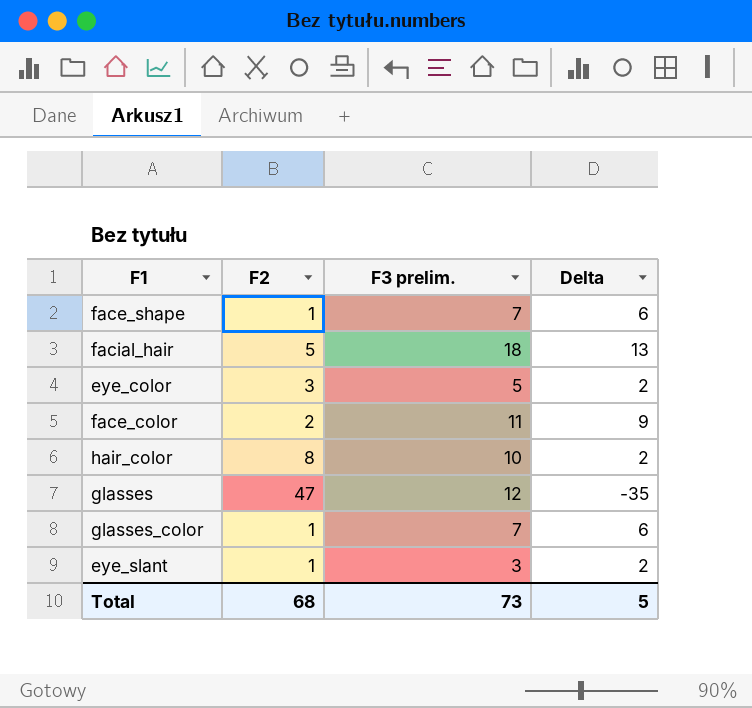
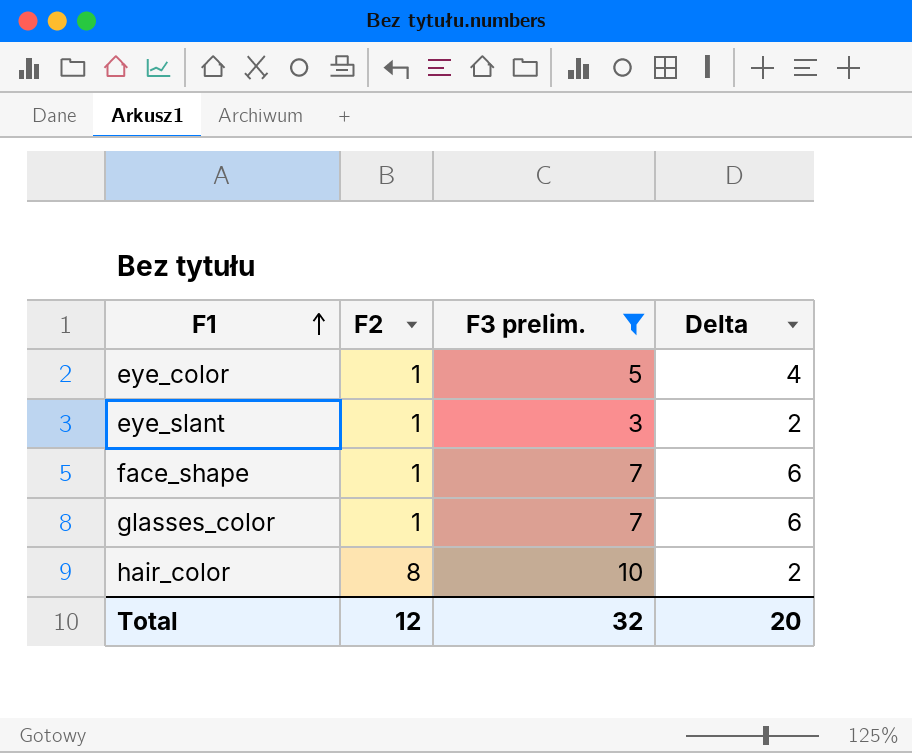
filter: none -> F3 prelim. <= 10
row order: none -> F1 ascending
eye_color | F2: 3 -> 1
eye_color | Delta: 2 -> 4
Total | F2: 68 -> 12
Total | F3 prelim.: 73 -> 32
Total | Delta: 5 -> 20

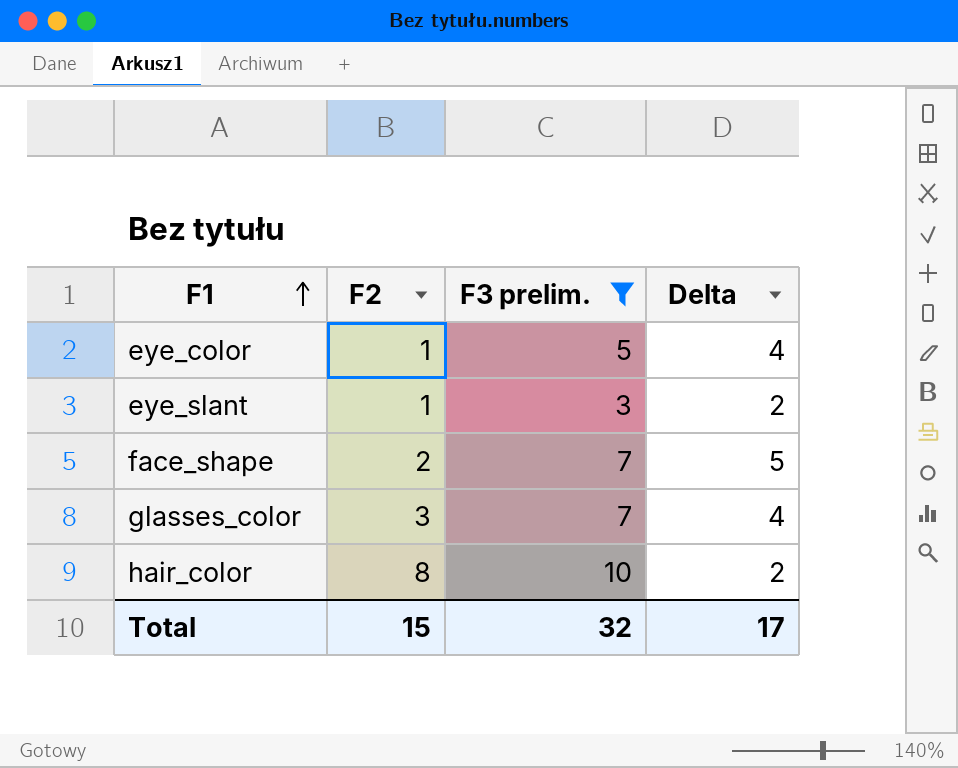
face_shape | F2: 1 -> 2
face_shape | Delta: 6 -> 5
glasses_color | F2: 1 -> 3
glasses_color | Delta: 6 -> 4
Total | F2: 12 -> 15
Total | Delta: 20 -> 17

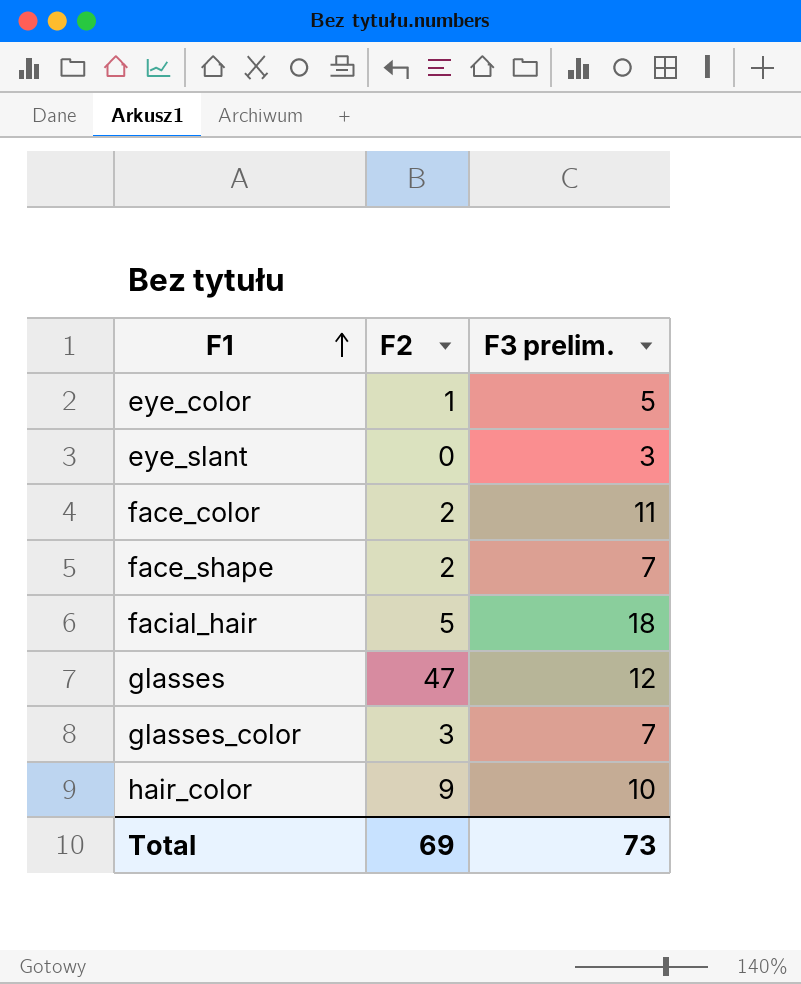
filter: F3 prelim. <= 10 -> none
column Delta | formula: [F3 prelim.] - [F2] -> none
eye_slant | F2: 1 -> 0
hair_color | F2: 8 -> 9
Total | F2: 15 -> 69
Total | F3 prelim.: 32 -> 73

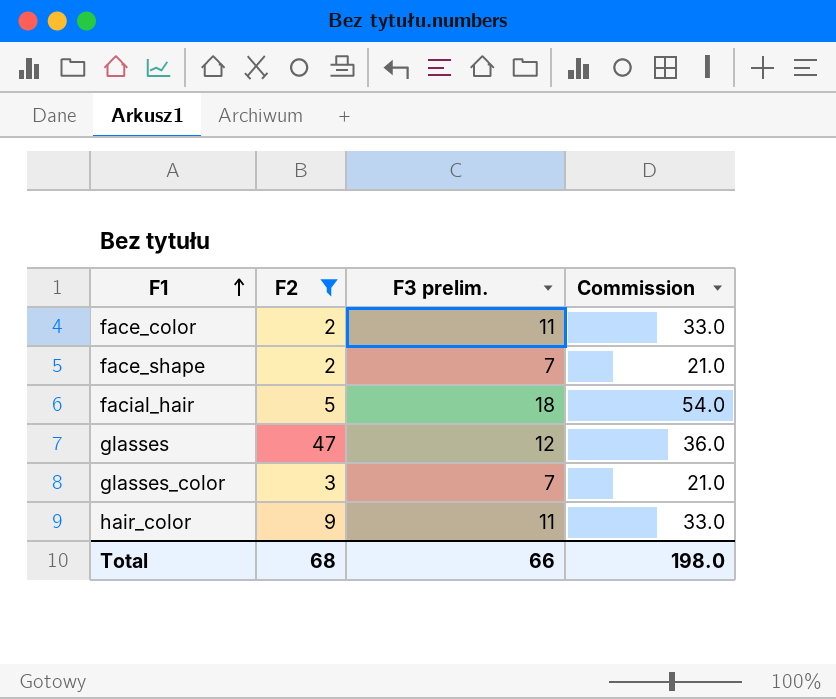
filter: none -> F2 >= 2
column Commission | formula: none -> [F3 prelim.] * 3
hair_color | F3 prelim.: 10 -> 11
Total | F2: 69 -> 68
Total | F3 prelim.: 73 -> 66

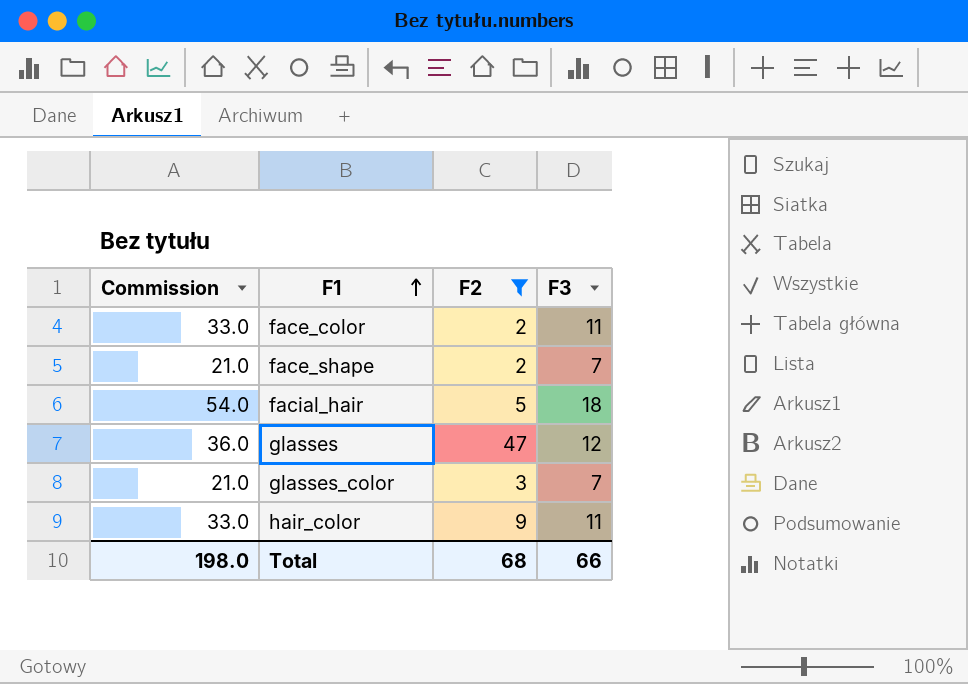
column Commission | position: 4 -> 1
column name: F3 prelim. -> F3

